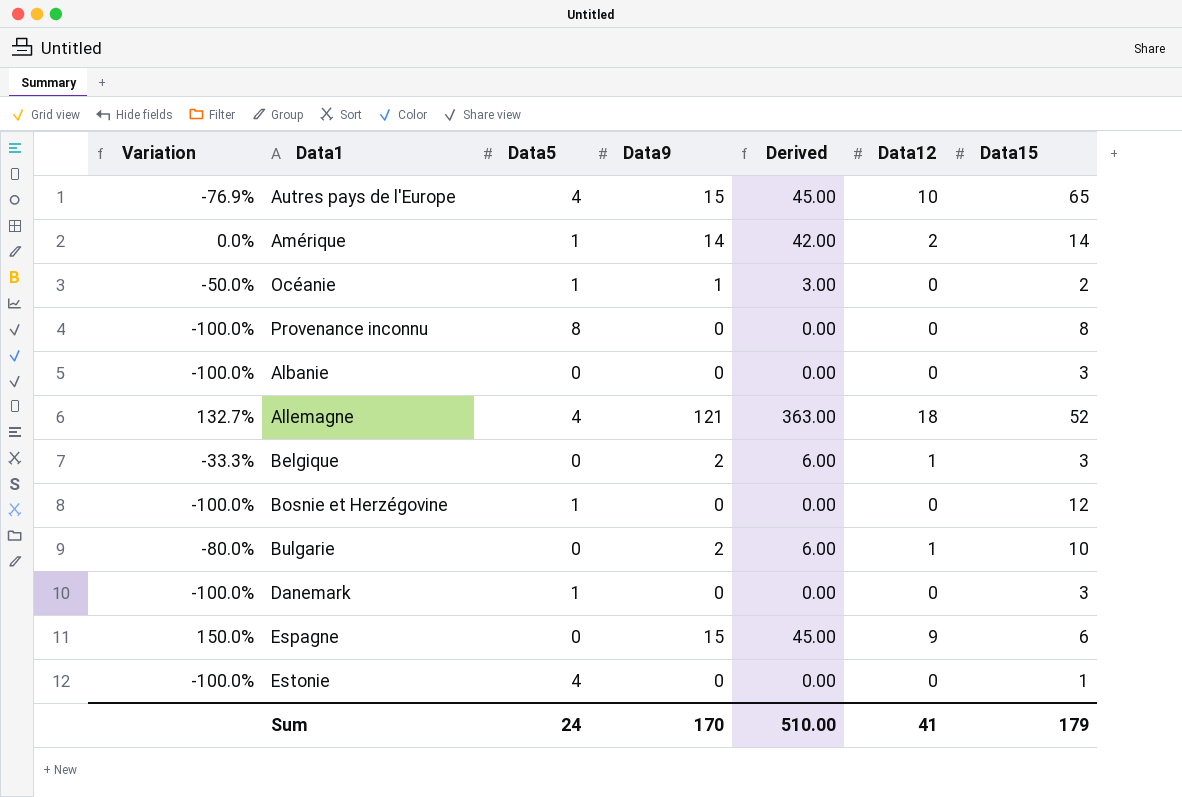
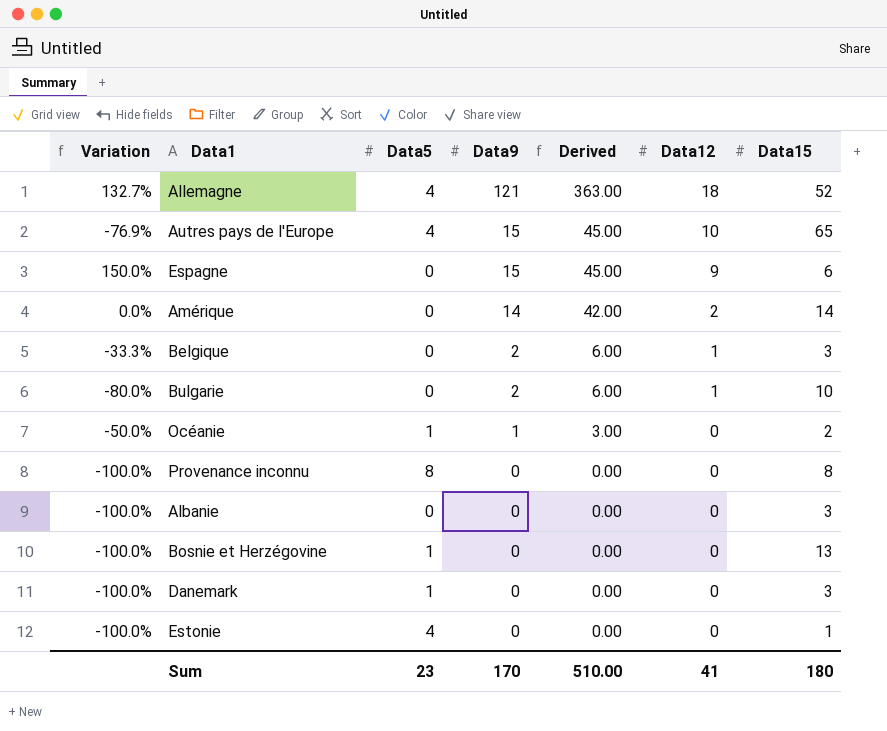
row order: none -> Data9 descending
Amérique | Data5: 1 -> 0
Bosnie et Herzégovine | Data15: 12 -> 13
Sum | Data5: 24 -> 23
Sum | Data15: 179 -> 180

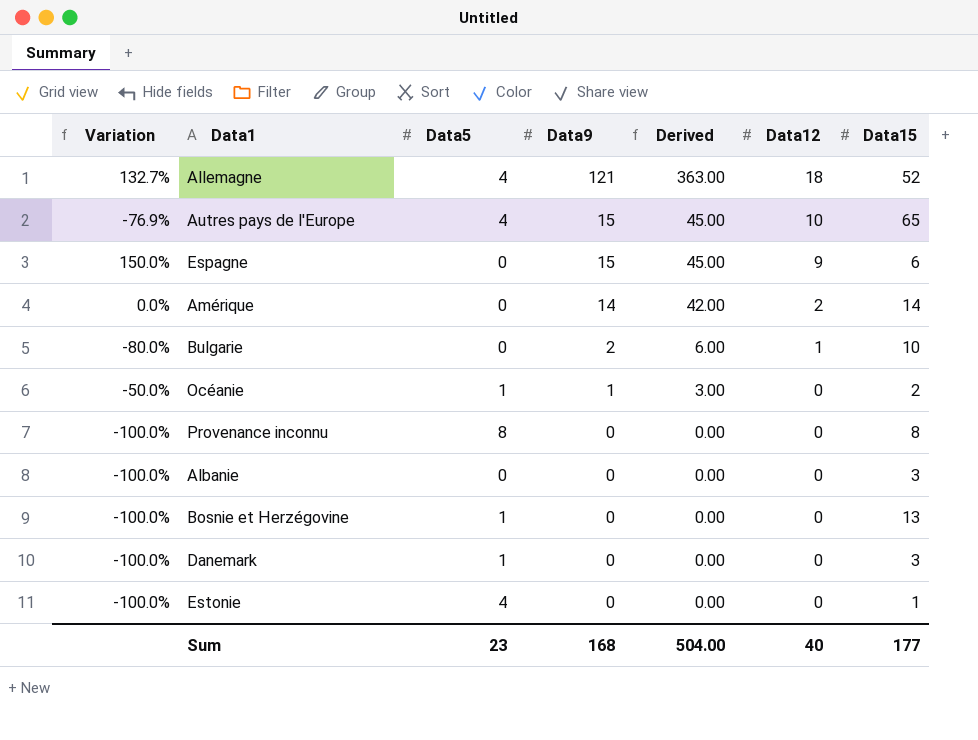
row Belgique: -33.3% | 0 | 2 | 6.00 | 1 | 3 -> none
Sum | Data9: 170 -> 168
Sum | Derived: 510.00 -> 504.00
Sum | Data12: 41 -> 40
Sum | Data15: 180 -> 177

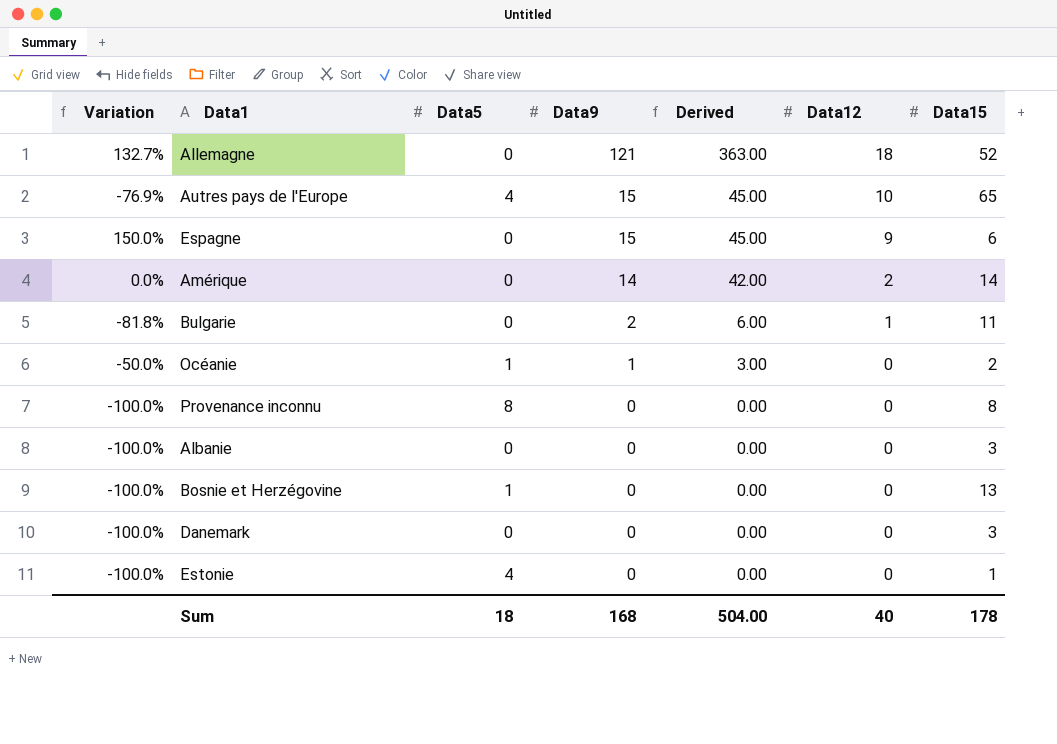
Allemagne | Data5: 4 -> 0
Bulgarie | Variation: -80.0% -> -81.8%
Bulgarie | Data15: 10 -> 11
Danemark | Data5: 1 -> 0
Sum | Data5: 23 -> 18
Sum | Data15: 177 -> 178

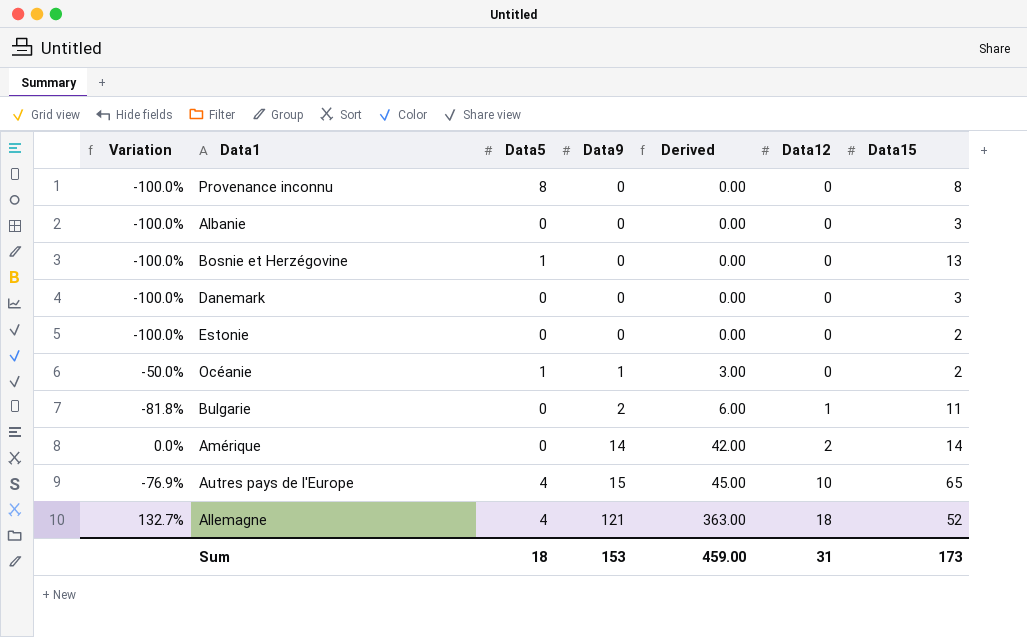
row order: Data9 descending -> Data9 ascending
row Espagne: 150.0% | 0 | 15 | 45.00 | 9 | 6 -> none
Estonie | Data5: 4 -> 0
Estonie | Data15: 1 -> 2
Allemagne | Data5: 0 -> 4
Sum | Data9: 168 -> 153
Sum | Derived: 504.00 -> 459.00
Sum | Data12: 40 -> 31
Sum | Data15: 178 -> 173

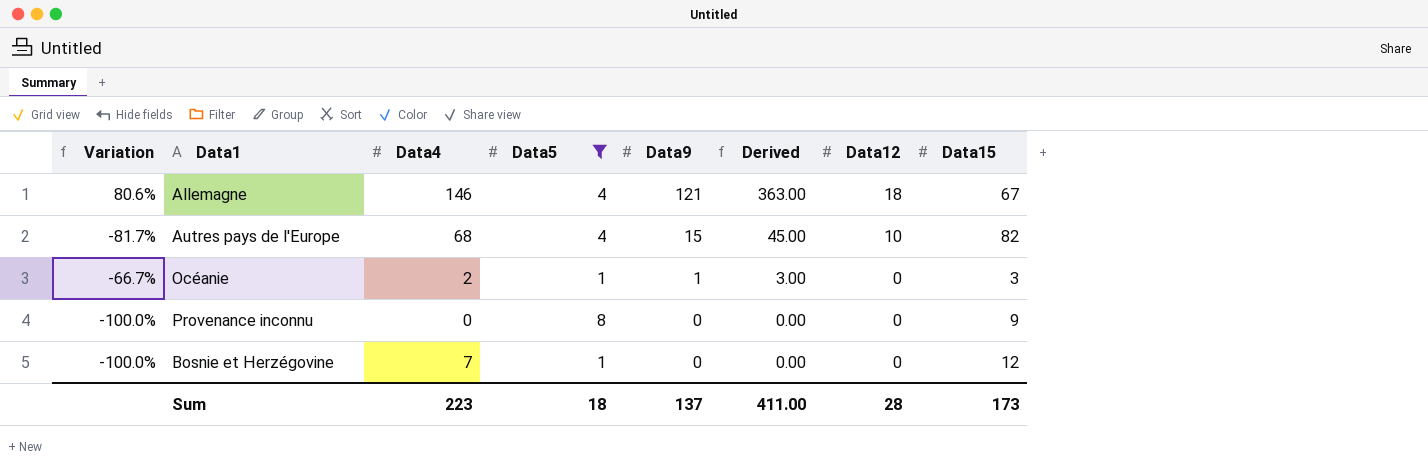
filter: none -> Data5 != 0
row order: Data9 ascending -> Data9 descending
column Data4 | position: none -> 3
Allemagne | Variation: 132.7% -> 80.6%
Allemagne | Data15: 52 -> 67
Autres pays de l'Europe | Variation: -76.9% -> -81.7%
Autres pays de l'Europe | Data15: 65 -> 82
Océanie | Variation: -50.0% -> -66.7%
Océanie | Data15: 2 -> 3
Provenance inconnu | Data15: 8 -> 9
Bosnie et Herzégovine | Data15: 13 -> 12
Sum | Data9: 153 -> 137
Sum | Derived: 459.00 -> 411.00
Sum | Data12: 31 -> 28

